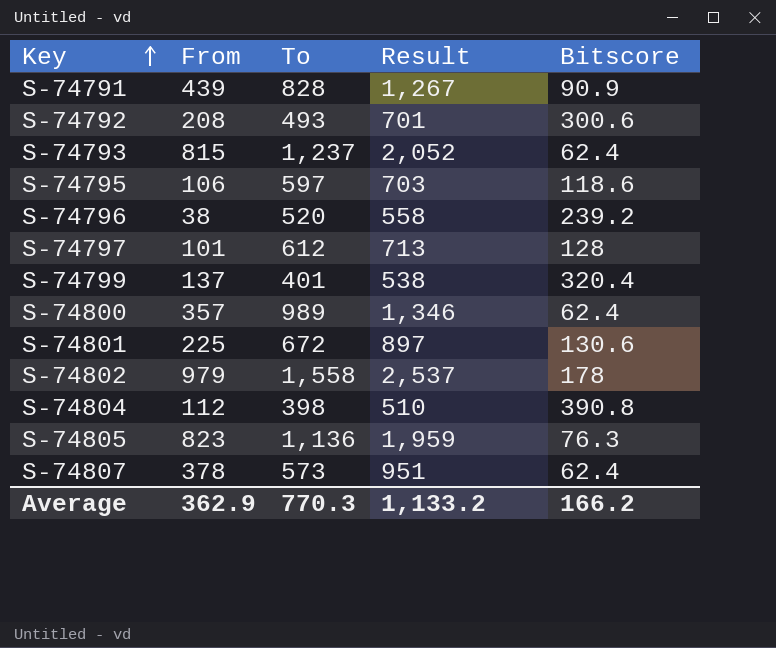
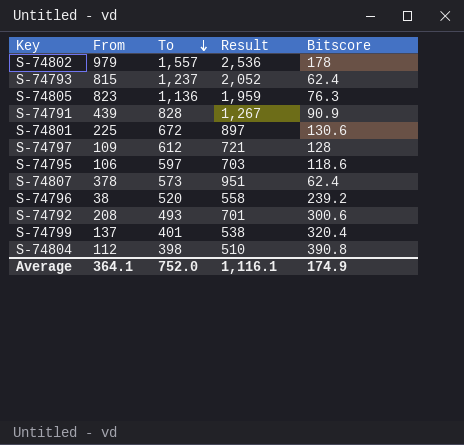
row order: Key ascending -> To descending
row S-74800: 357 | 989 | 1,346 | 62.4 -> none
S-74802 | To: 1,558 -> 1,557
S-74802 | Result: 2,537 -> 2,536
S-74797 | From: 101 -> 109
S-74797 | Result: 713 -> 721
Average | From: 362.9 -> 364.1
Average | To: 770.3 -> 752.0
Average | Result: 1,133.2 -> 1,116.1
Average | Bitscore: 166.2 -> 174.9

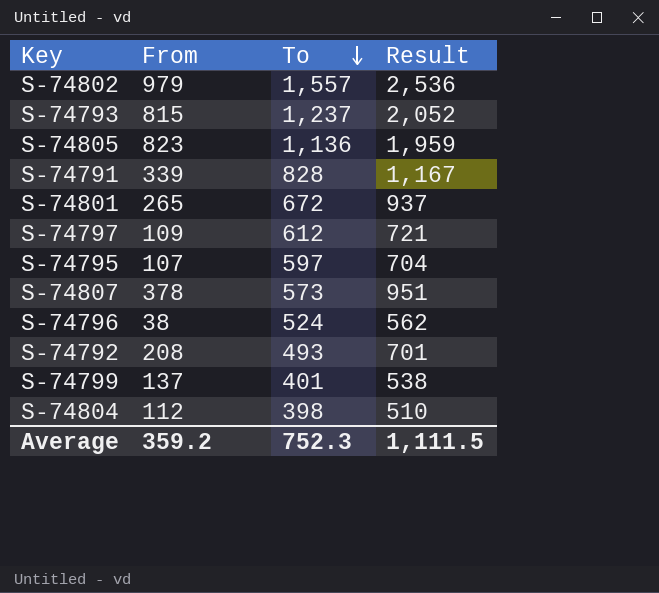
column Bitscore | position: 5 -> none
S-74791 | From: 439 -> 339
S-74791 | Result: 1,267 -> 1,167
S-74801 | From: 225 -> 265
S-74801 | Result: 897 -> 937
S-74795 | From: 106 -> 107
S-74795 | Result: 703 -> 704
S-74796 | To: 520 -> 524
S-74796 | Result: 558 -> 562
Average | From: 364.1 -> 359.2
Average | To: 752.0 -> 752.3
Average | Result: 1,116.1 -> 1,111.5

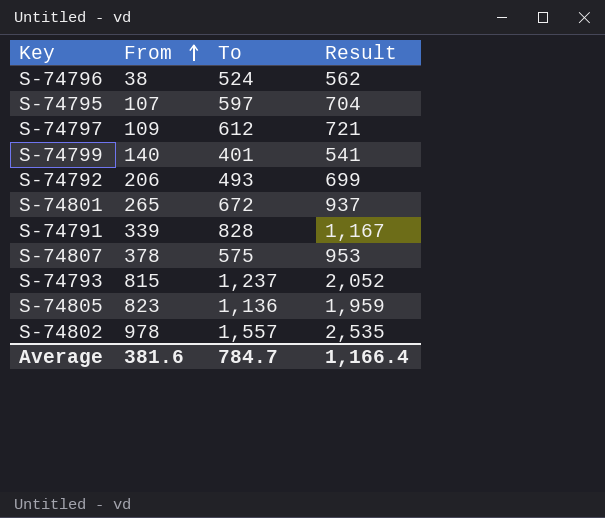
row order: To descending -> From ascending
row S-74804: 112 | 398 | 510 -> none
S-74799 | From: 137 -> 140
S-74799 | Result: 538 -> 541
S-74792 | From: 208 -> 206
S-74792 | Result: 701 -> 699
S-74807 | To: 573 -> 575
S-74807 | Result: 951 -> 953
S-74802 | From: 979 -> 978
S-74802 | Result: 2,536 -> 2,535
Average | From: 359.2 -> 381.6
Average | To: 752.3 -> 784.7
Average | Result: 1,111.5 -> 1,166.4

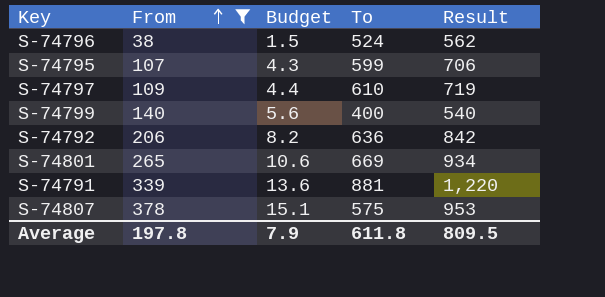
filter: none -> From <= 378
column Budget | formula: none -> [From] * 0.04
S-74795 | To: 597 -> 599
S-74795 | Result: 704 -> 706
S-74797 | To: 612 -> 610
S-74797 | Result: 721 -> 719
S-74799 | To: 401 -> 400
S-74799 | Result: 541 -> 540
S-74792 | To: 493 -> 636
S-74792 | Result: 699 -> 842
S-74801 | To: 672 -> 669
S-74801 | Result: 937 -> 934
S-74791 | To: 828 -> 881
S-74791 | Result: 1,167 -> 1,220
Average | From: 381.6 -> 197.8
Average | To: 784.7 -> 611.8
Average | Result: 1,166.4 -> 809.5

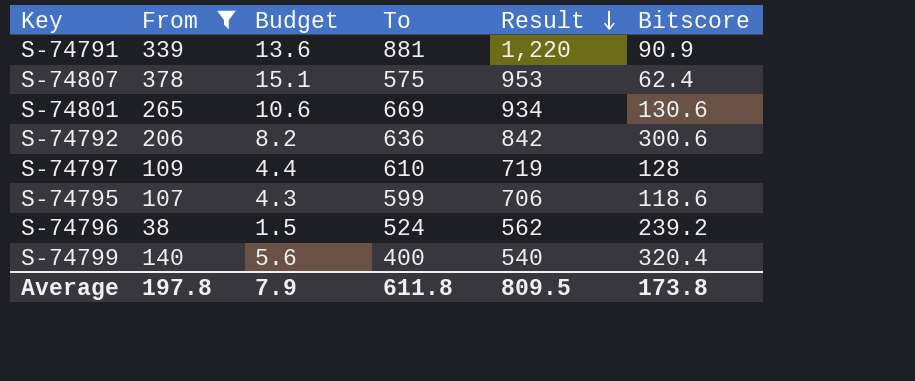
row order: From ascending -> Result descending
column Bitscore | position: none -> 6

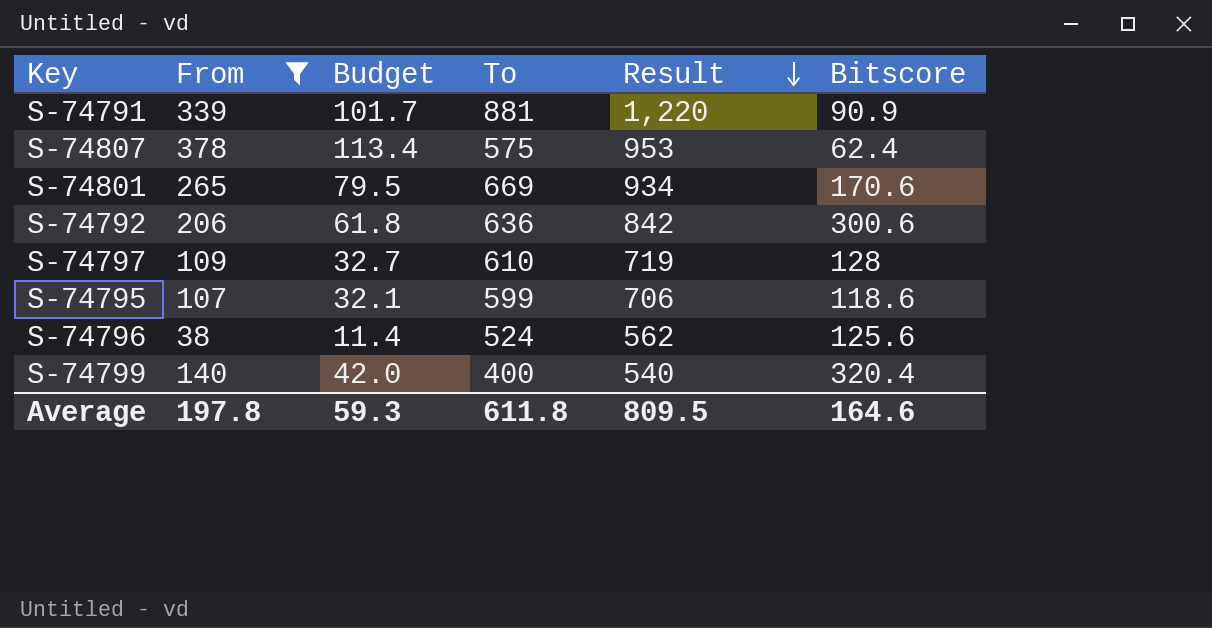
column Budget | formula: [From] * 0.04 -> [From] * 0.3
S-74801 | Bitscore: 130.6 -> 170.6
S-74796 | Bitscore: 239.2 -> 125.6
Average | Budget: 7.9 -> 59.3
Average | Bitscore: 173.8 -> 164.6

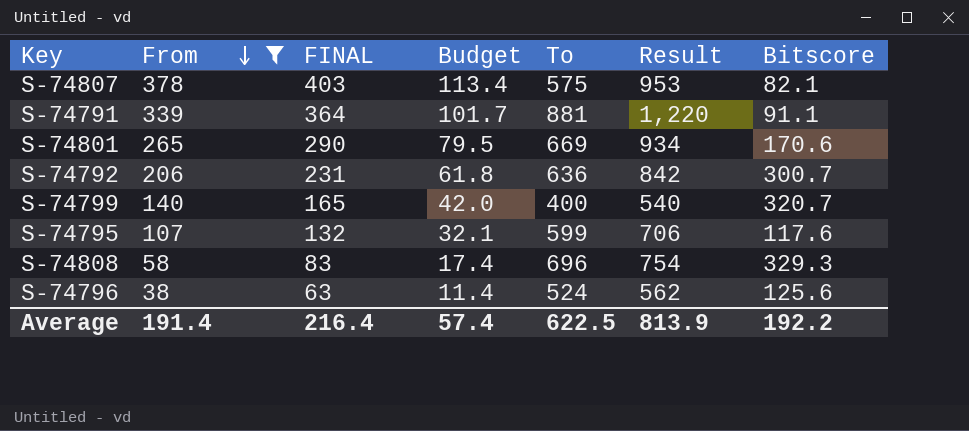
row order: Result descending -> From descending
column FINAL | formula: none -> [From] + 25
row S-74797: 109 | 32.7 | 610 | 719 | 128 -> none
S-74807 | Bitscore: 62.4 -> 82.1
S-74791 | Bitscore: 90.9 -> 91.1
S-74792 | Bitscore: 300.6 -> 300.7
S-74799 | Bitscore: 320.4 -> 320.7
S-74795 | Bitscore: 118.6 -> 117.6
row S-74808: none -> 58 | 83 | 17.4 | 696 | 754 | 329.3
Average | From: 197.8 -> 191.4
Average | Budget: 59.3 -> 57.4
Average | To: 611.8 -> 622.5
Average | Result: 809.5 -> 813.9
Average | Bitscore: 164.6 -> 192.2

